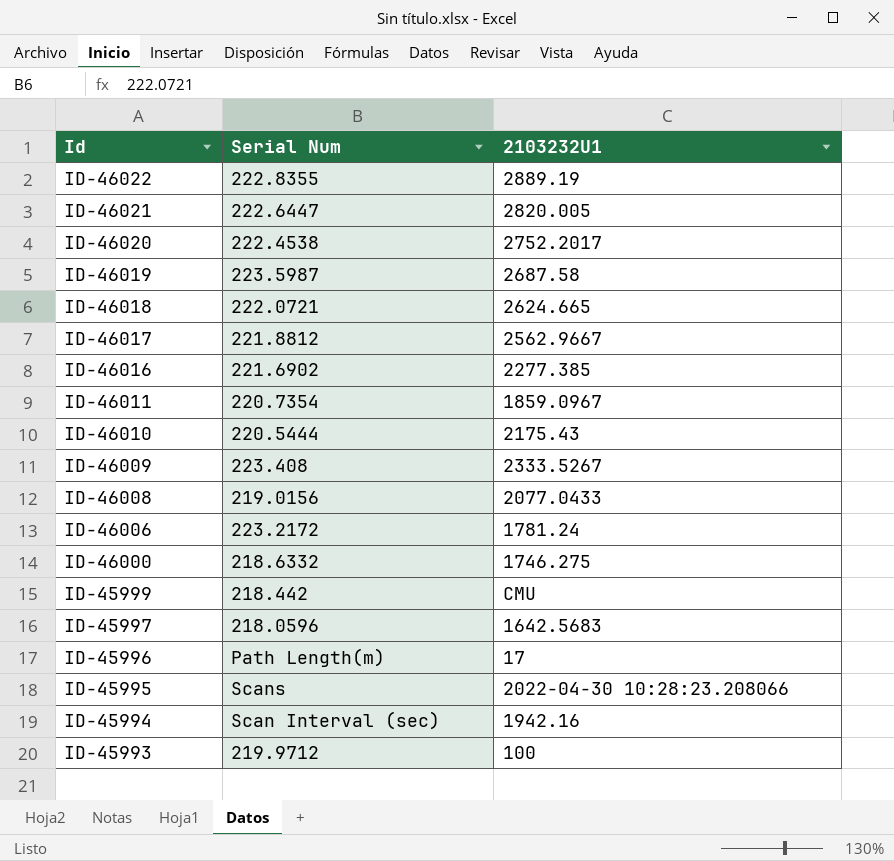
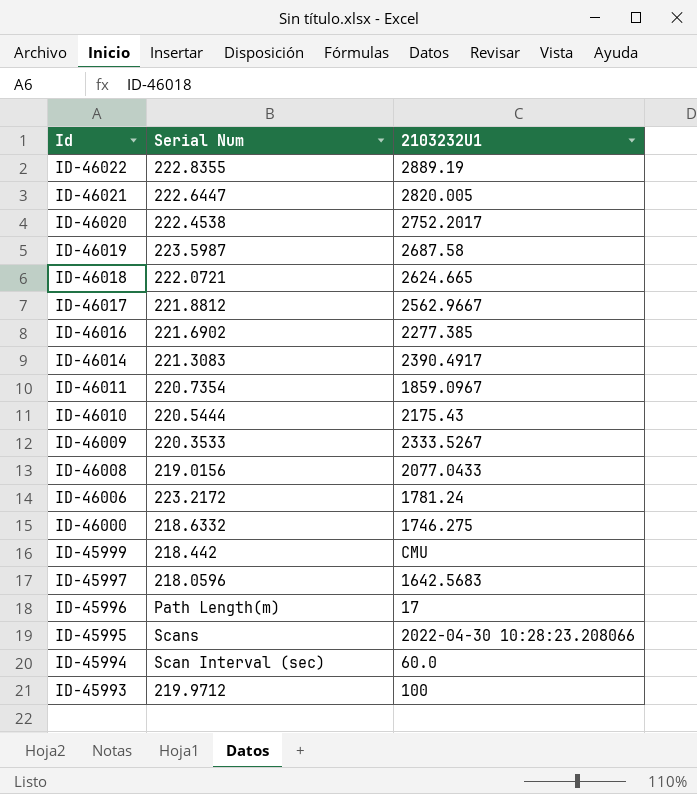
row ID-46014: none -> 221.3083 | 2390.4917
ID-46009 | Serial Num: 223.408 -> 220.3533
ID-45994 | 2103232U1: 1942.16 -> 60.0

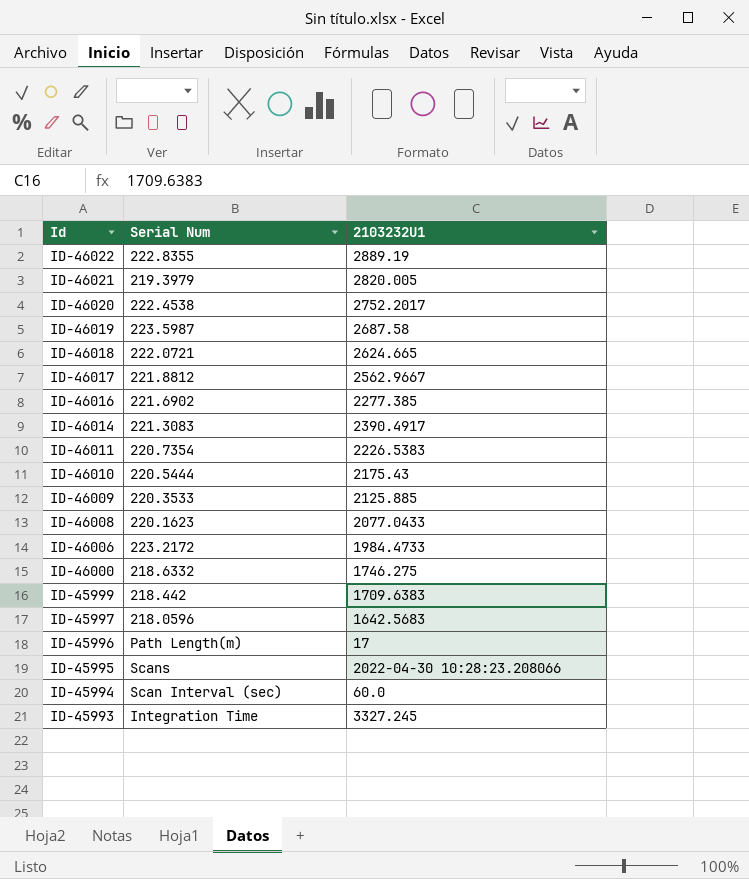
ID-46021 | Serial Num: 222.6447 -> 219.3979
ID-46011 | 2103232U1: 1859.0967 -> 2226.5383
ID-46009 | 2103232U1: 2333.5267 -> 2125.885
ID-46008 | Serial Num: 219.0156 -> 220.1623
ID-46006 | 2103232U1: 1781.24 -> 1984.4733
ID-45999 | 2103232U1: CMU -> 1709.6383
ID-45993 | Serial Num: 219.9712 -> Integration Time
ID-45993 | 2103232U1: 100 -> 3327.245

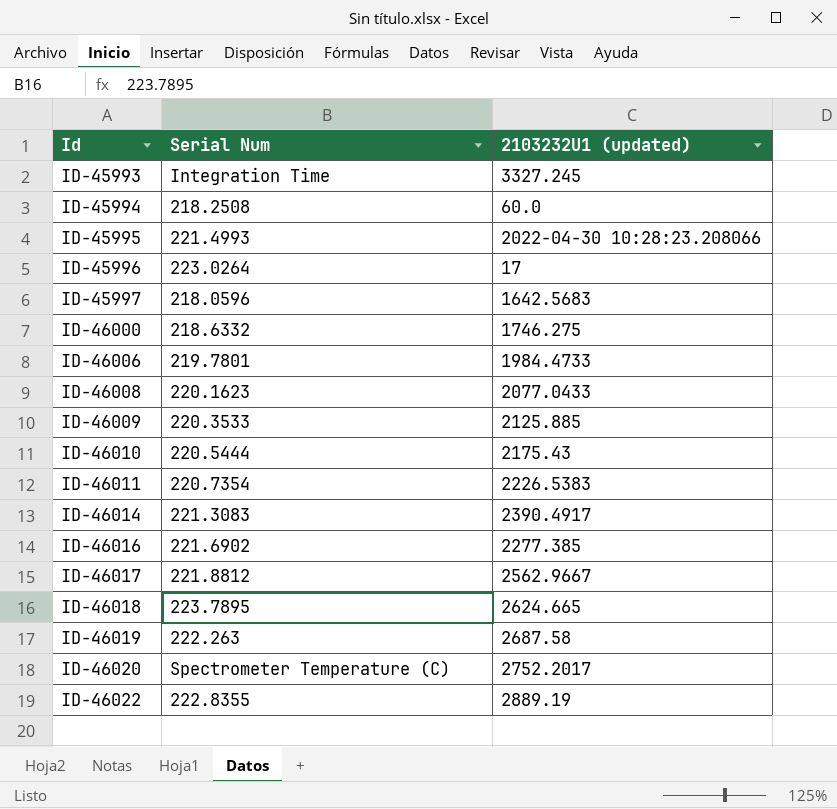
row order: Id descending -> Id ascending
column name: 2103232U1 -> 2103232U1 (updated)
row ID-46021: 219.3979 | 2820.005 -> none
row ID-45999: 218.442 | 1709.6383 -> none
ID-45994 | Serial Num: Scan Interval (sec) -> 218.2508
ID-45995 | Serial Num: Scans -> 221.4993
ID-45996 | Serial Num: Path Length(m) -> 223.0264
ID-46006 | Serial Num: 223.2172 -> 219.7801
ID-46018 | Serial Num: 222.0721 -> 223.7895
ID-46019 | Serial Num: 223.5987 -> 222.263
ID-46020 | Serial Num: 222.4538 -> Spectrometer Temperature (C)

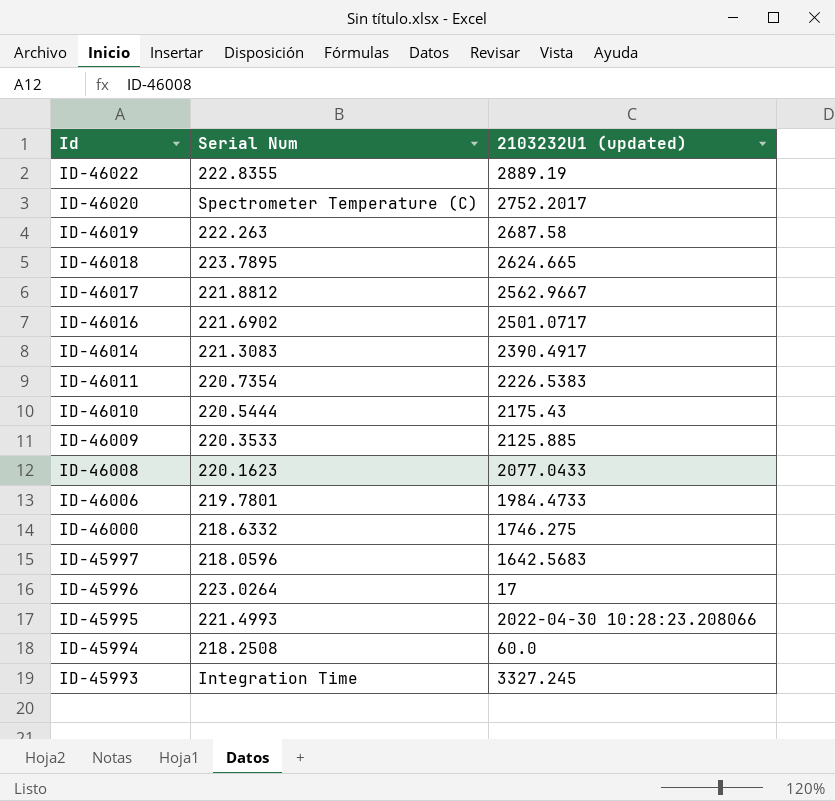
row order: Id ascending -> Id descending
ID-46016 | 2103232U1 (updated): 2277.385 -> 2501.0717

